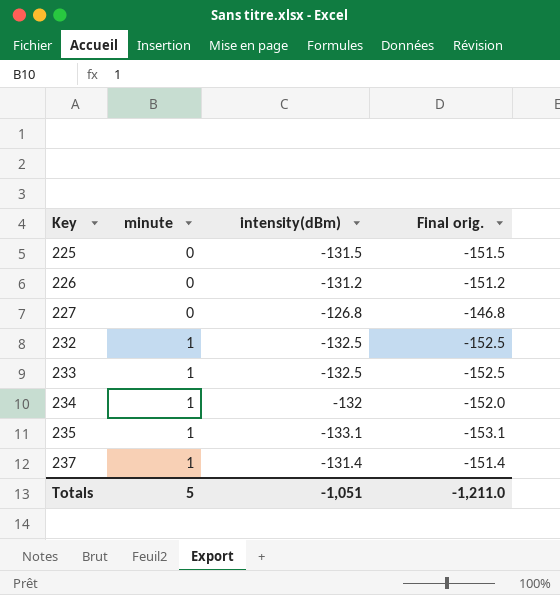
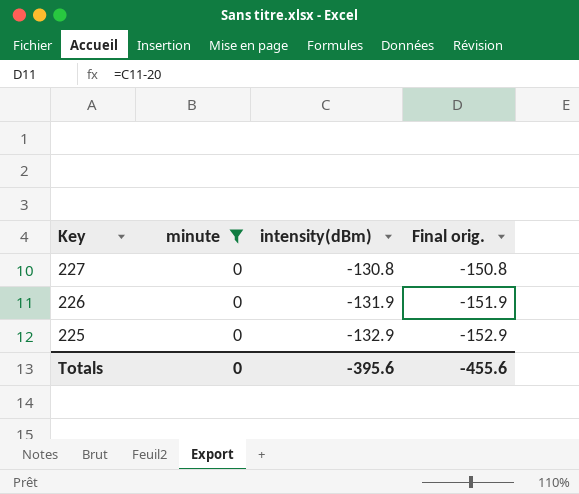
filter: none -> minute = 0
row order: Key ascending -> Key descending
227 | intensity(dBm): -126.8 -> -130.8
227 | Final orig.: -146.8 -> -150.8
226 | intensity(dBm): -131.2 -> -131.9
226 | Final orig.: -151.2 -> -151.9
225 | intensity(dBm): -131.5 -> -132.9
225 | Final orig.: -151.5 -> -152.9
Totals | minute: 5 -> 0
Totals | intensity(dBm): -1,051 -> -395.6
Totals | Final orig.: -1,211.0 -> -455.6

